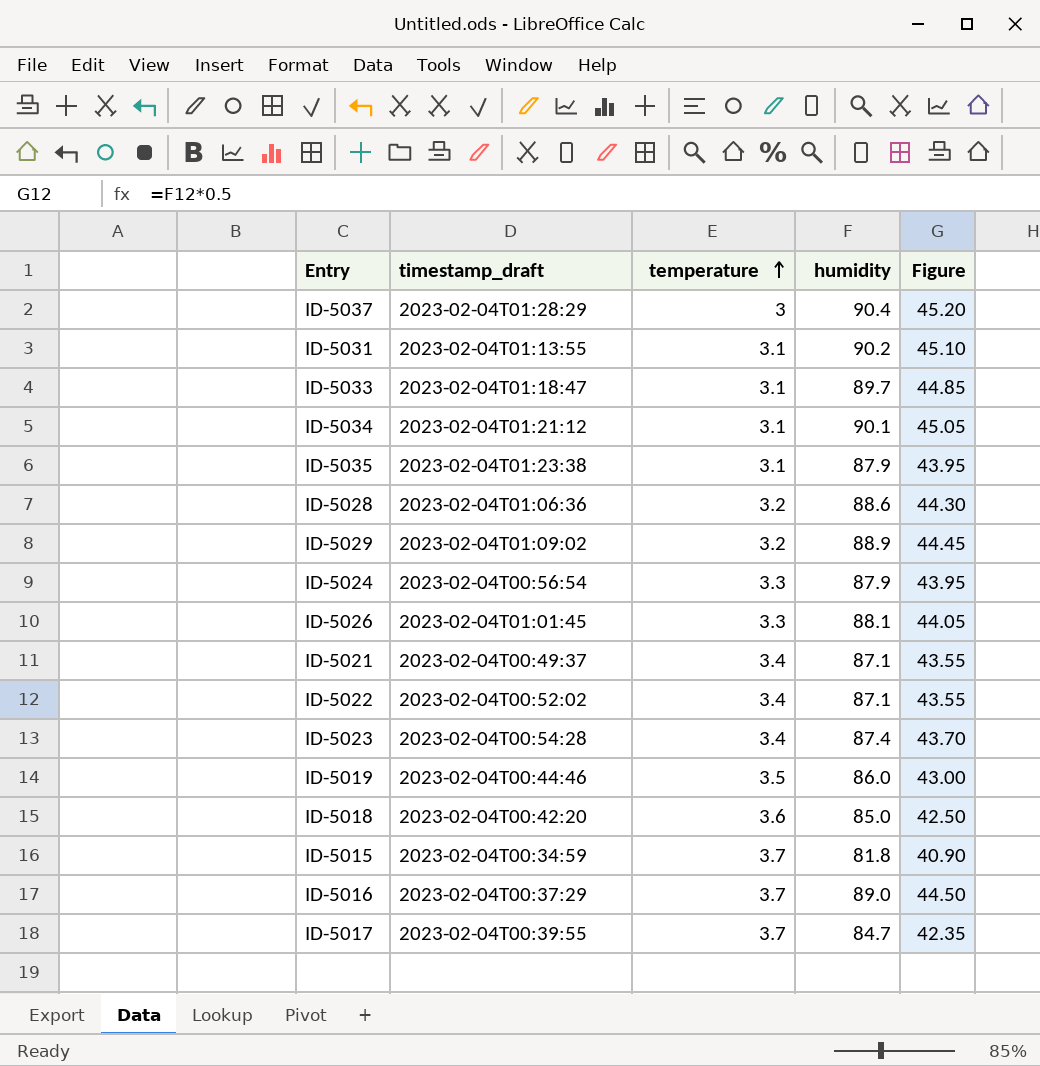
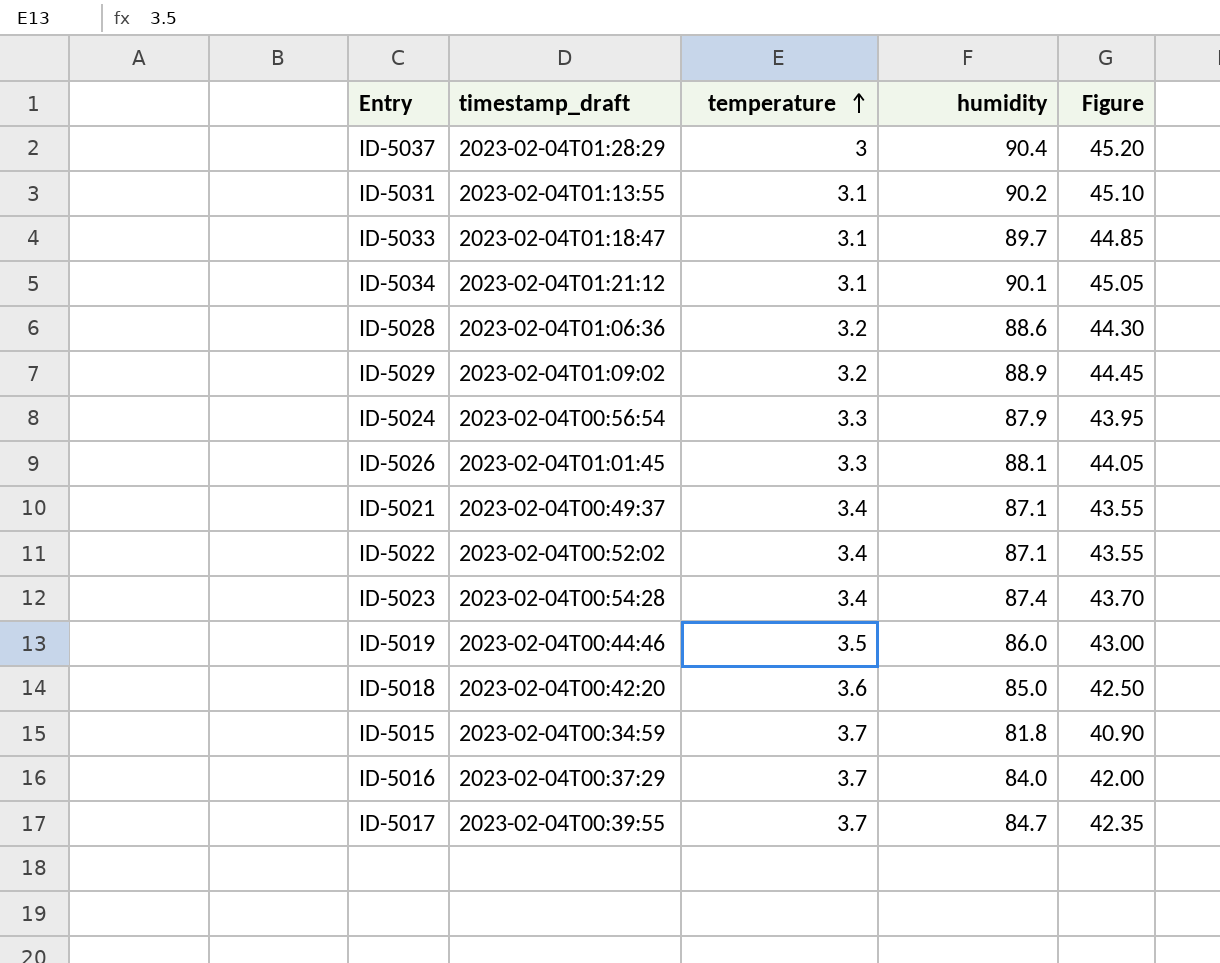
row ID-5035: 2023-02-04T01:23:38 | 3.1 | 87.9 | 43.95 -> none
ID-5016 | humidity: 89.0 -> 84.0
ID-5016 | Figure: 44.50 -> 42.00

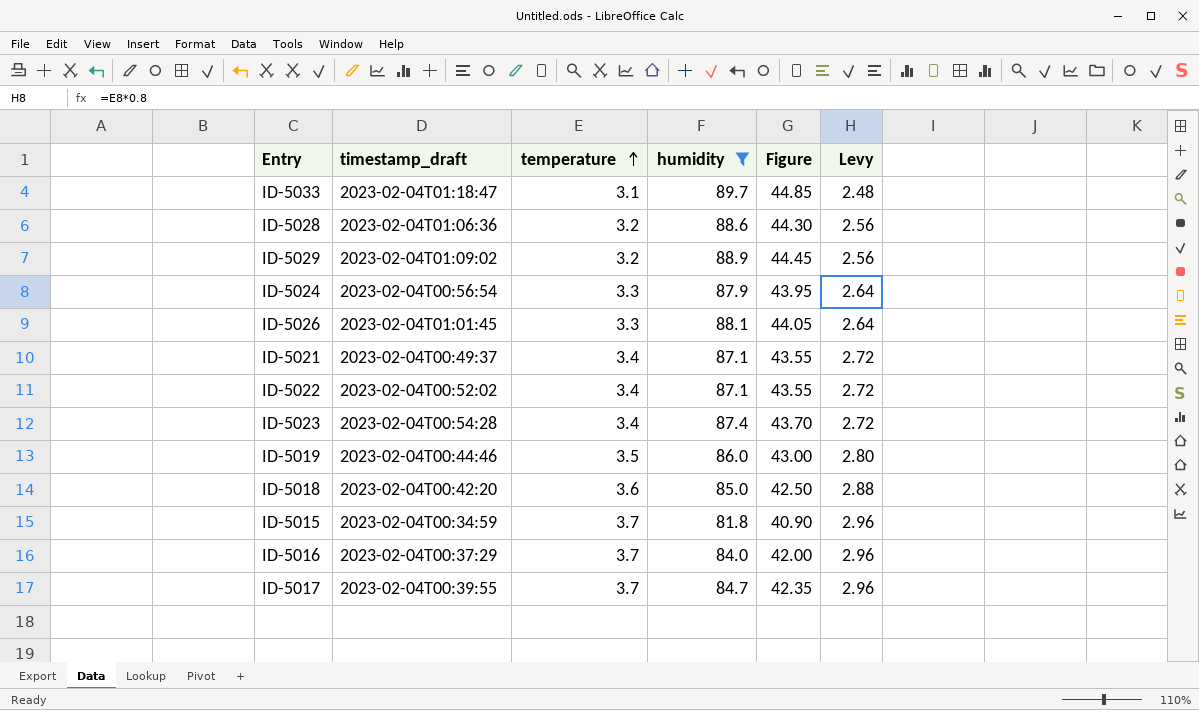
filter: none -> humidity <= 89.7
column Levy | formula: none -> [temperature] * 0.8

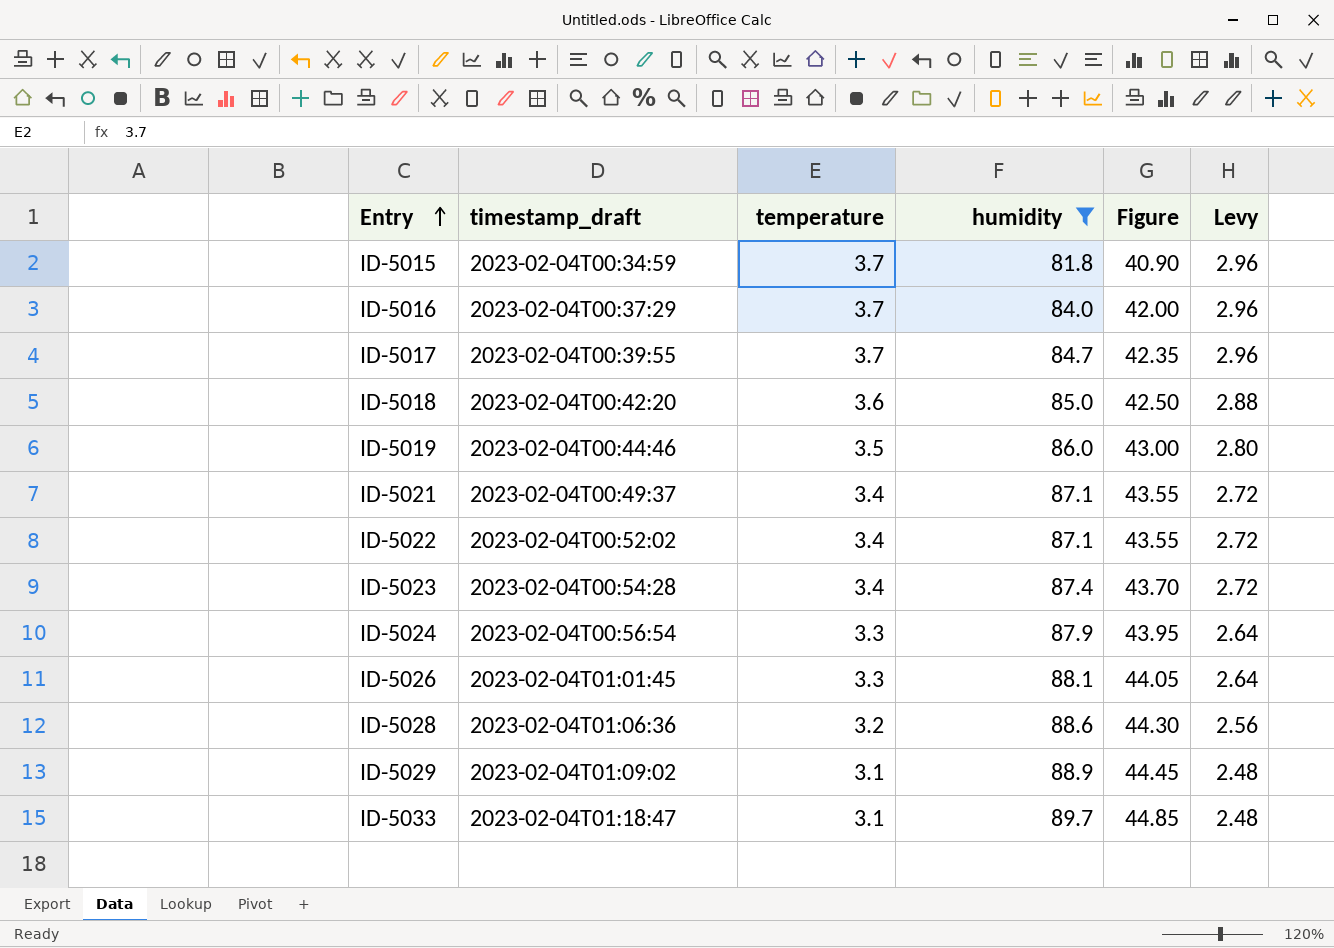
row order: temperature ascending -> Entry ascending
ID-5029 | temperature: 3.2 -> 3.1
ID-5029 | Levy: 2.56 -> 2.48

